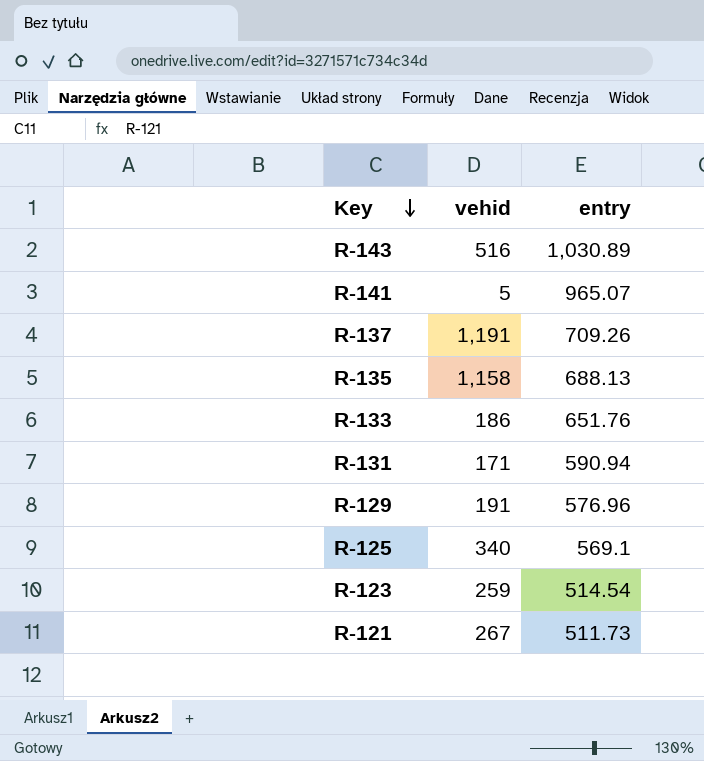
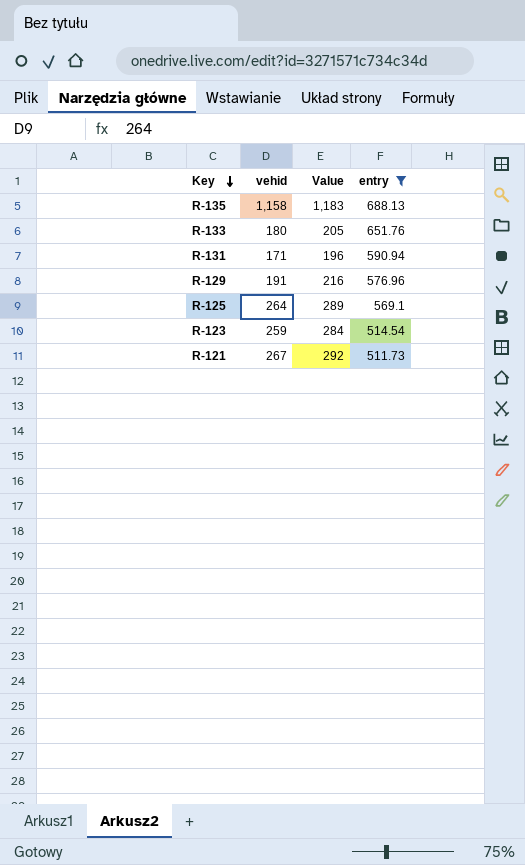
filter: none -> entry <= 688.13
column Value | formula: none -> [vehid] + 25
R-133 | vehid: 186 -> 180
R-125 | vehid: 340 -> 264

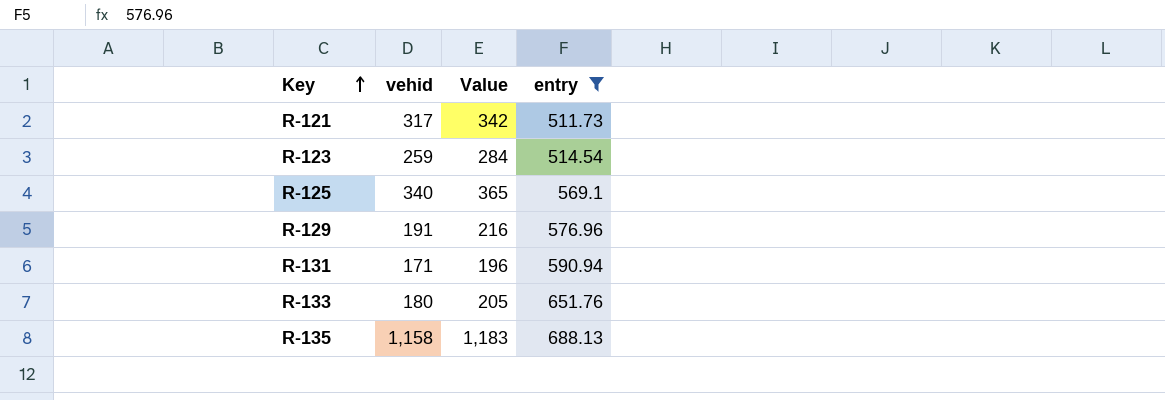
row order: Key descending -> Key ascending
R-121 | vehid: 267 -> 317
R-121 | Value: 292 -> 342
R-125 | vehid: 264 -> 340
R-125 | Value: 289 -> 365

